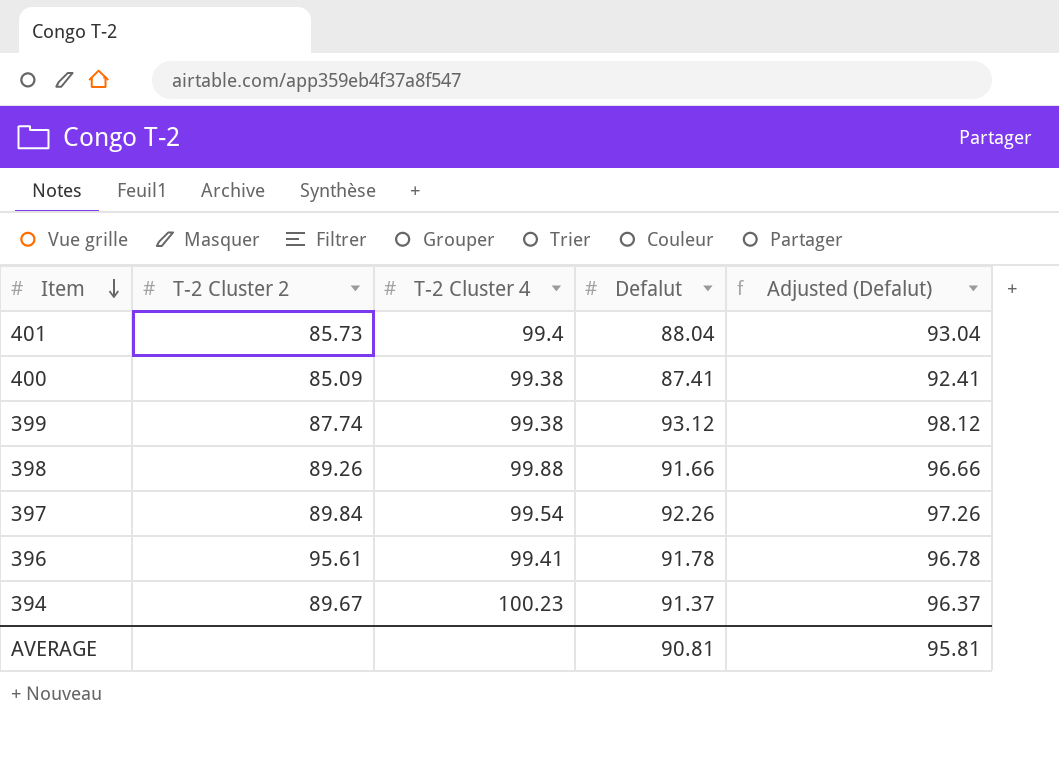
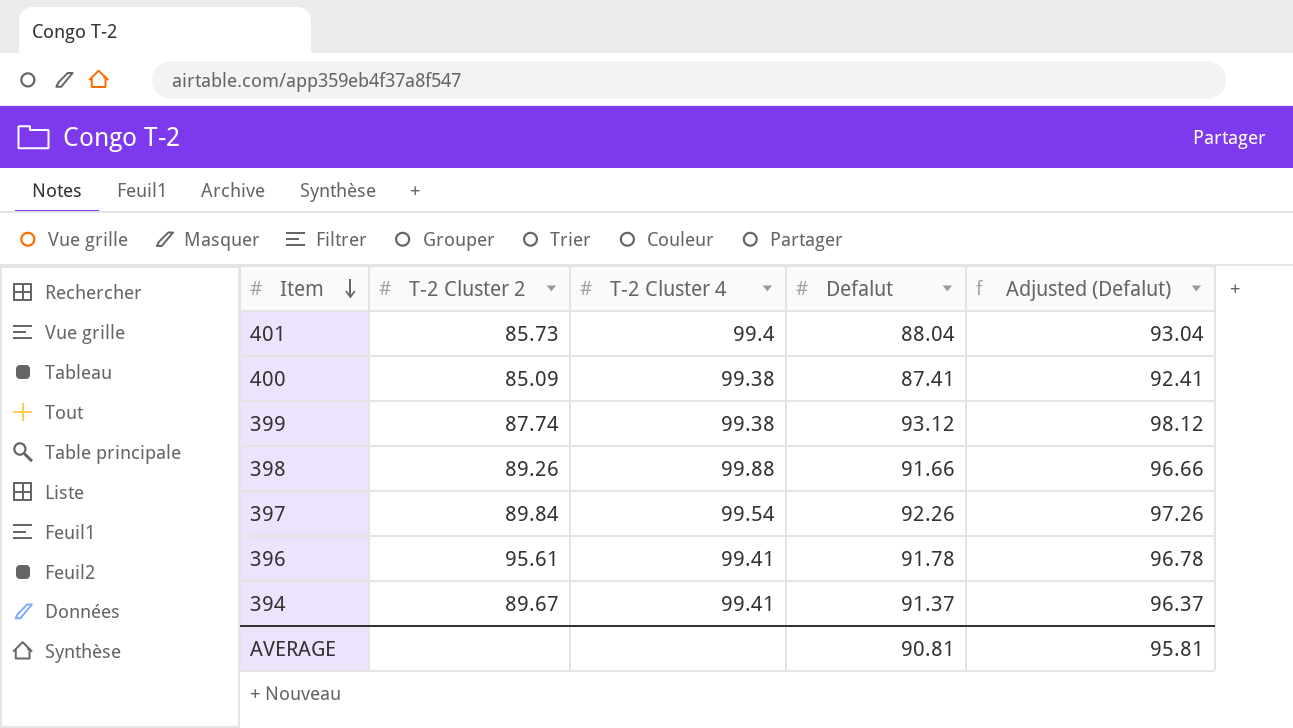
394 | T-2 Cluster 4: 100.23 -> 99.41

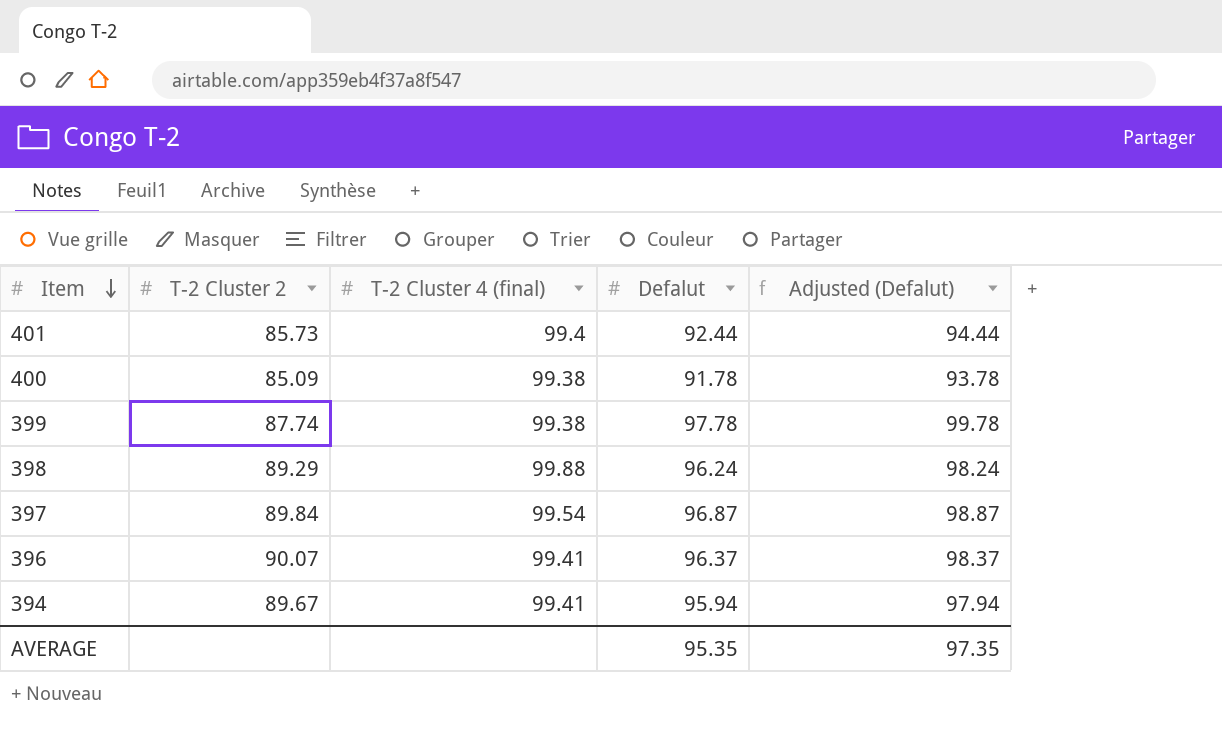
column name: T-2 Cluster 4 -> T-2 Cluster 4 (final)
column Adjusted (Defalut) | formula: [Defalut] + 5 -> [Defalut] + 2
401 | Defalut: 88.04 -> 92.44
400 | Defalut: 87.41 -> 91.78
399 | Defalut: 93.12 -> 97.78
398 | T-2 Cluster 2: 89.26 -> 89.29
398 | Defalut: 91.66 -> 96.24
397 | Defalut: 92.26 -> 96.87
396 | T-2 Cluster 2: 95.61 -> 90.07
396 | Defalut: 91.78 -> 96.37
394 | Defalut: 91.37 -> 95.94
AVERAGE | Defalut: 90.81 -> 95.35
AVERAGE | Adjusted (Defalut): 95.81 -> 97.35

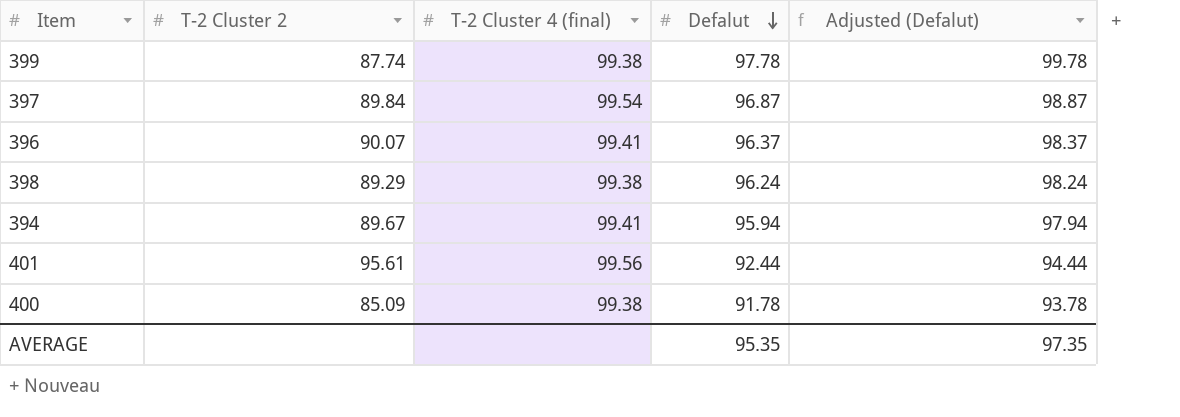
row order: Item descending -> Defalut descending
398 | T-2 Cluster 4 (final): 99.88 -> 99.38
401 | T-2 Cluster 2: 85.73 -> 95.61
401 | T-2 Cluster 4 (final): 99.4 -> 99.56

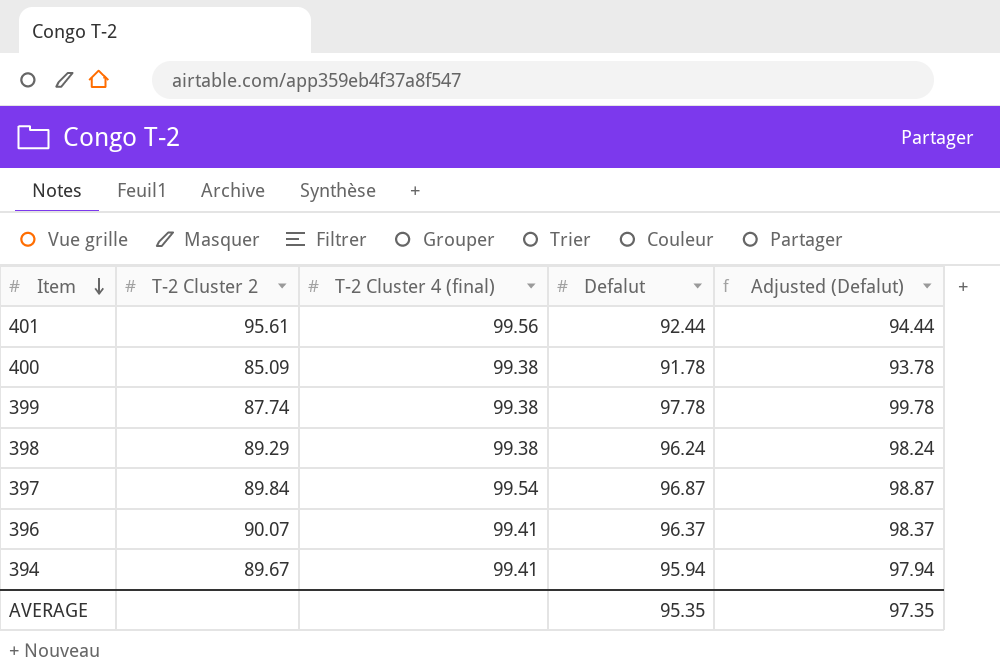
row order: Defalut descending -> Item descending

